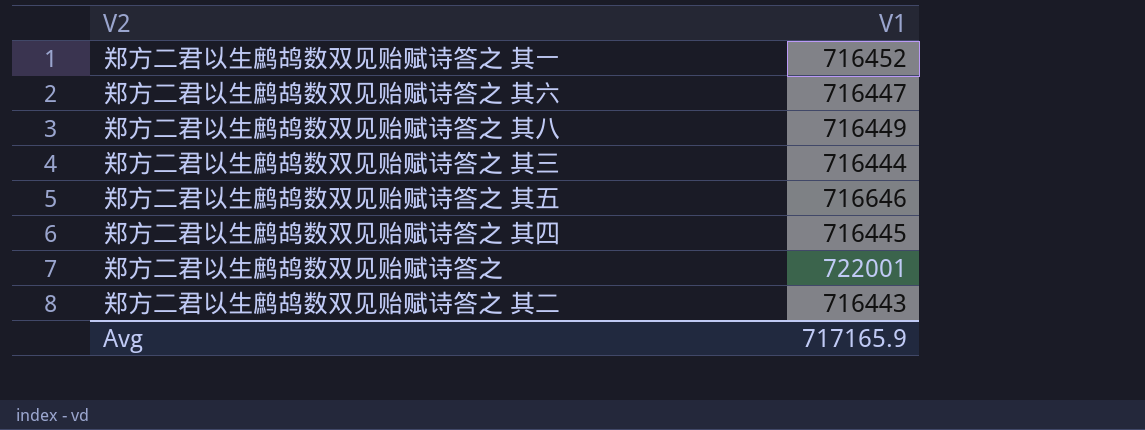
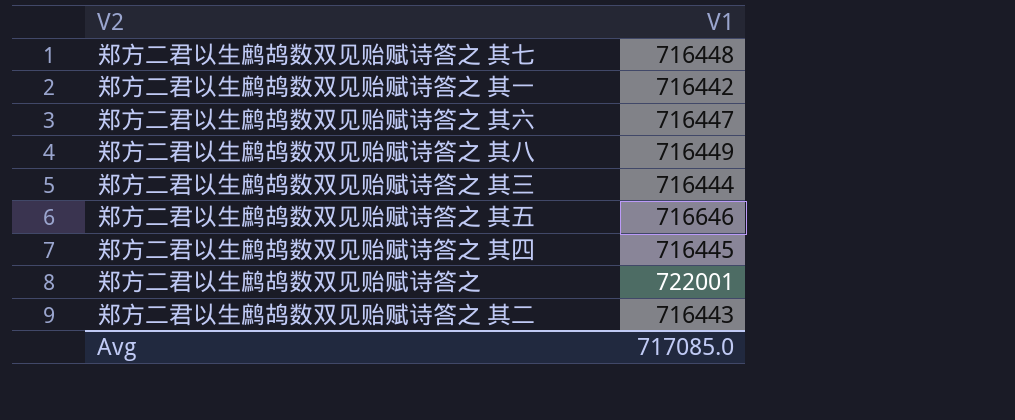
row 郑方二君以生鹧鸪数双见贻赋诗答之 其七: none -> 716448
郑方二君以生鹧鸪数双见贻赋诗答之 其一 | V1: 716452 -> 716442
Avg | V1: 717165.9 -> 717085.0

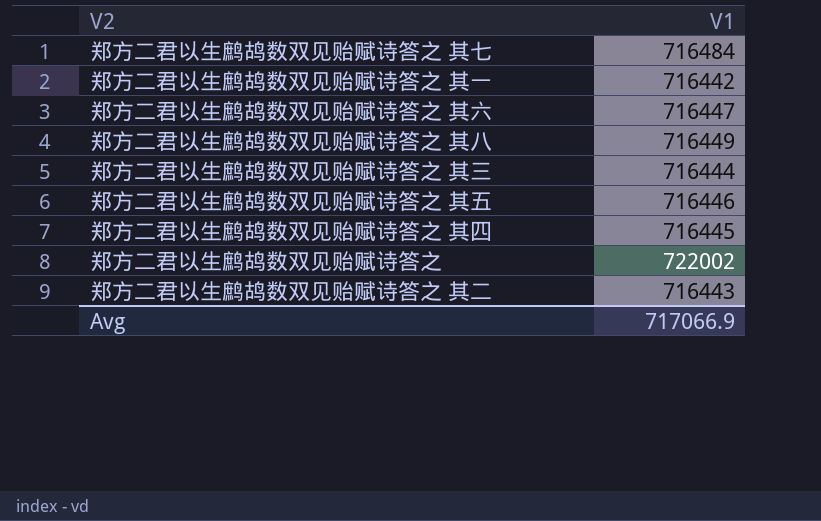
郑方二君以生鹧鸪数双见贻赋诗答之 其七 | V1: 716448 -> 716484
郑方二君以生鹧鸪数双见贻赋诗答之 其五 | V1: 716646 -> 716446
郑方二君以生鹧鸪数双见贻赋诗答之 | V1: 722001 -> 722002
Avg | V1: 717085.0 -> 717066.9

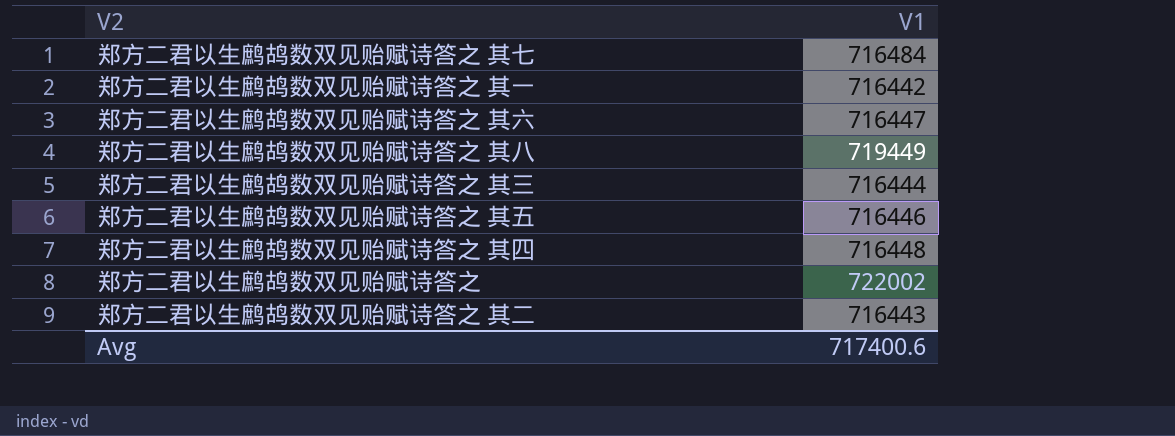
郑方二君以生鹧鸪数双见贻赋诗答之 其八 | V1: 716449 -> 719449
郑方二君以生鹧鸪数双见贻赋诗答之 其四 | V1: 716445 -> 716448
Avg | V1: 717066.9 -> 717400.6

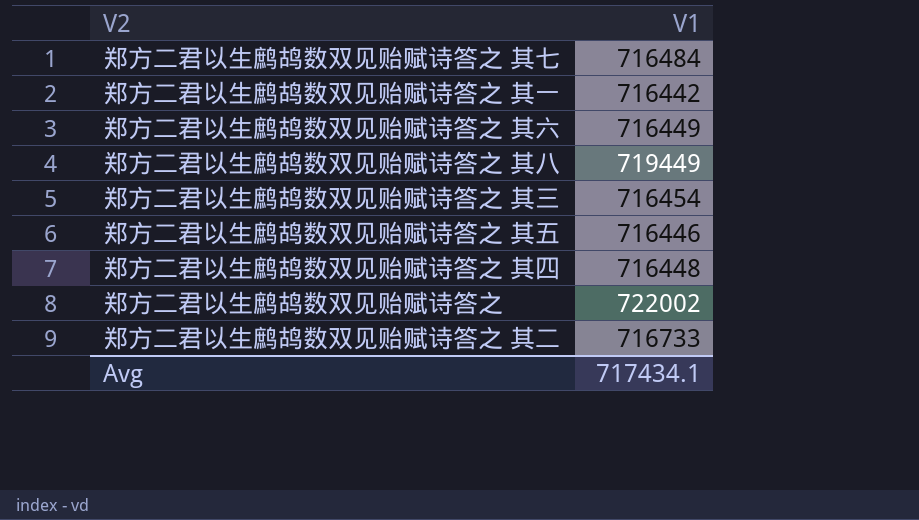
郑方二君以生鹧鸪数双见贻赋诗答之 其六 | V1: 716447 -> 716449
郑方二君以生鹧鸪数双见贻赋诗答之 其三 | V1: 716444 -> 716454
郑方二君以生鹧鸪数双见贻赋诗答之 其二 | V1: 716443 -> 716733
Avg | V1: 717400.6 -> 717434.1

